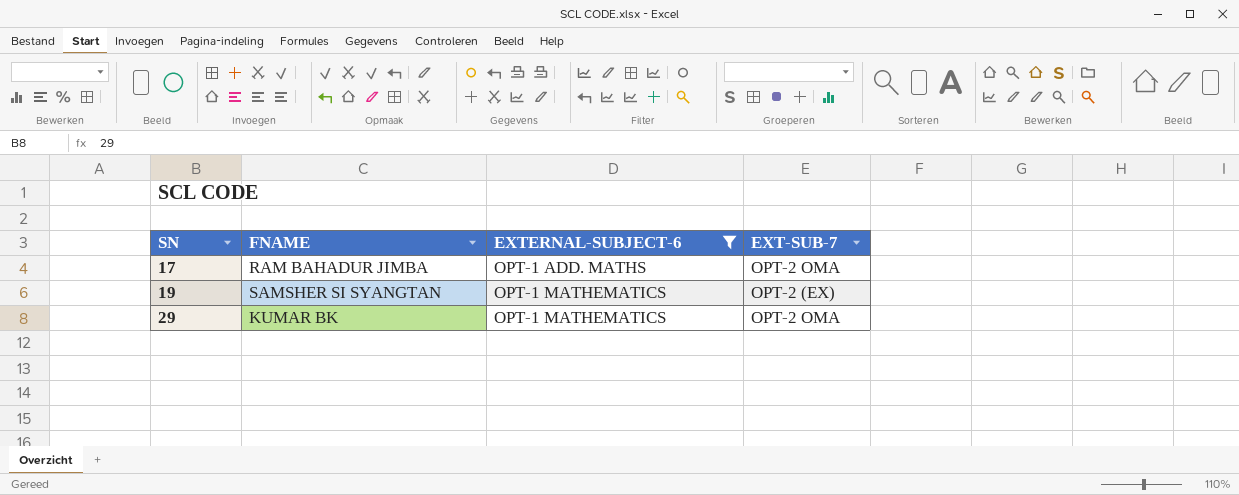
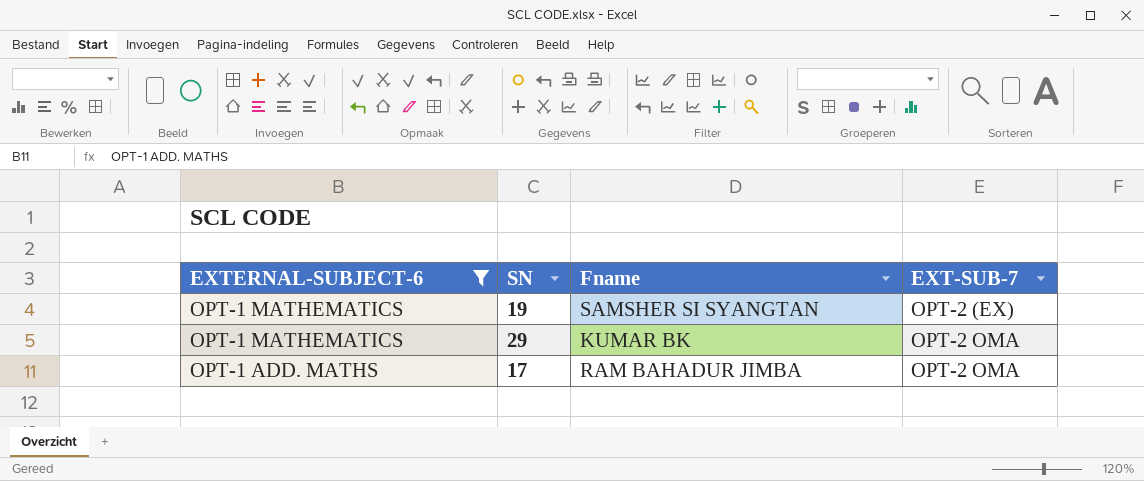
row order: SN ascending -> EXTERNAL-SUBJECT-6 descending
column EXTERNAL-SUBJECT-6 | position: 3 -> 1
column name: FNAME -> Fname

